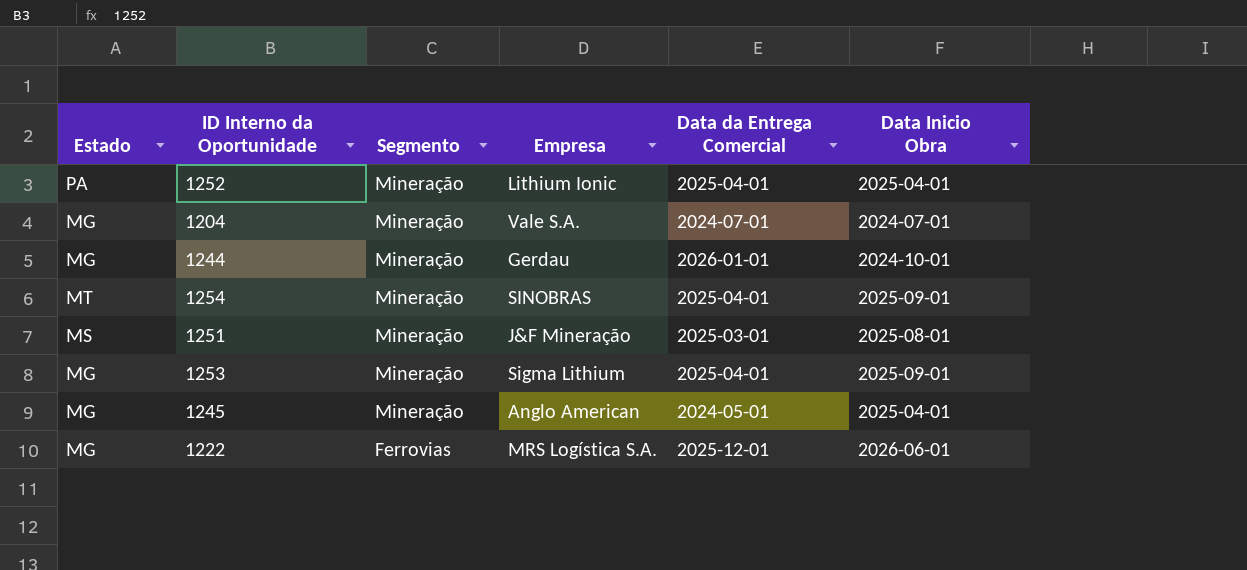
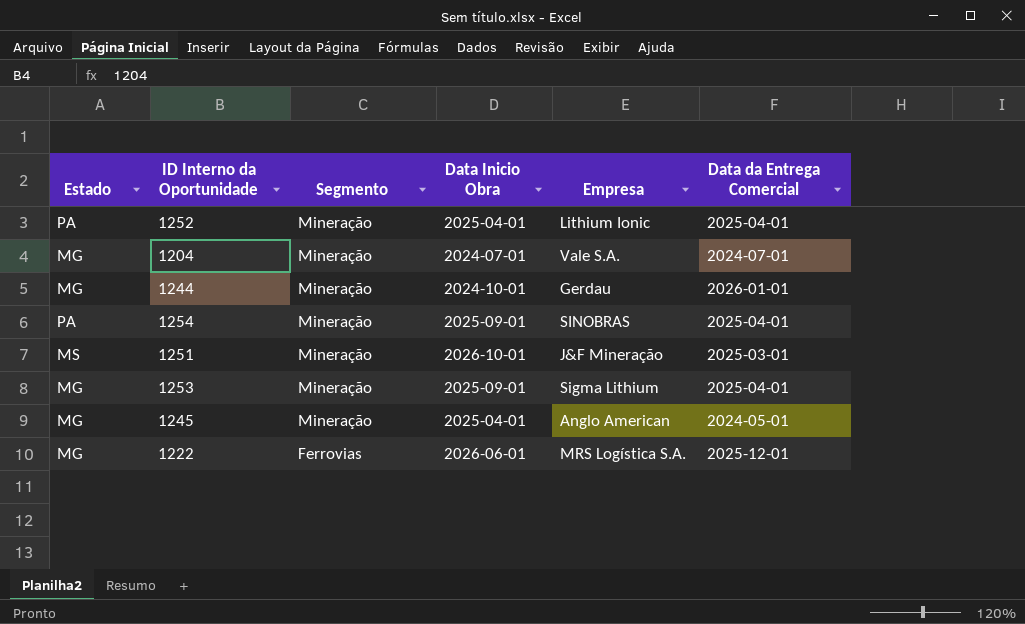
column Data Inicio Obra | position: 6 -> 4
1254 | Estado: MT -> PA
1251 | Data Inicio Obra: 2025-08-01 -> 2026-10-01

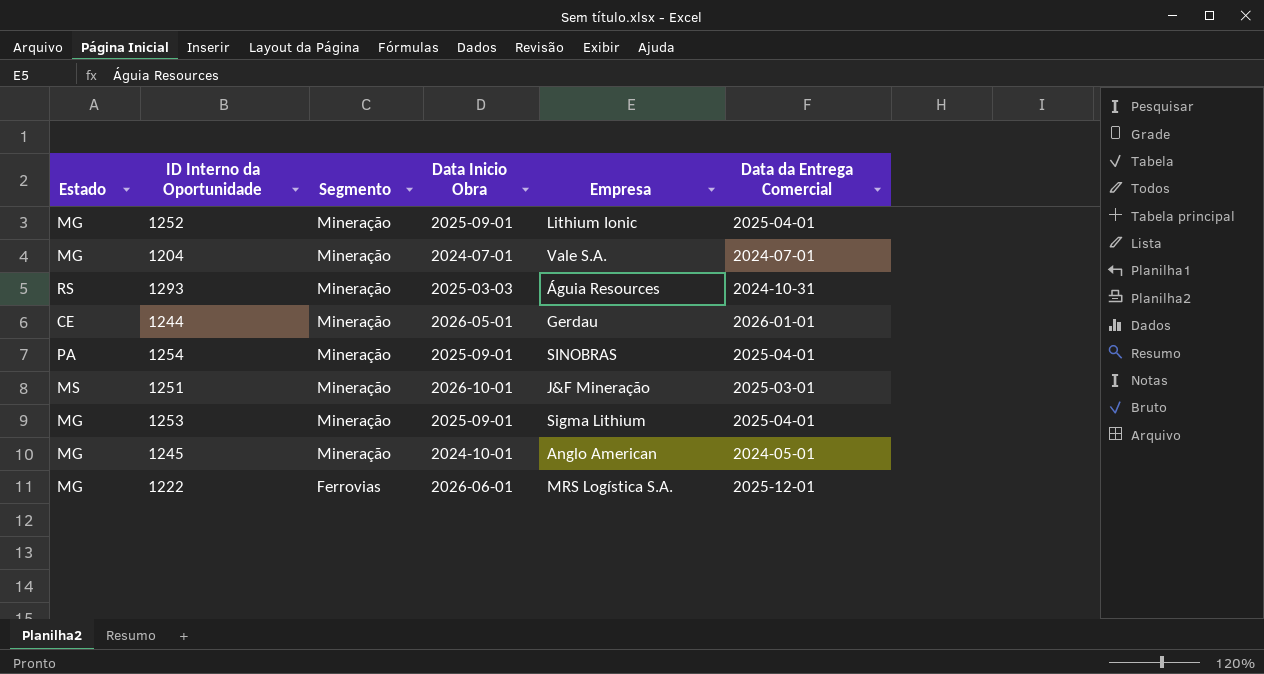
1252 | Estado: PA -> MG
1252 | Data Inicio Obra: 2025-04-01 -> 2025-09-01
row 1293: none -> RS | Mineração | 2025-03-03 | Águia Resources | 2024-10-31
1244 | Estado: MG -> CE
1244 | Data Inicio Obra: 2024-10-01 -> 2026-05-01
1245 | Data Inicio Obra: 2025-04-01 -> 2024-10-01

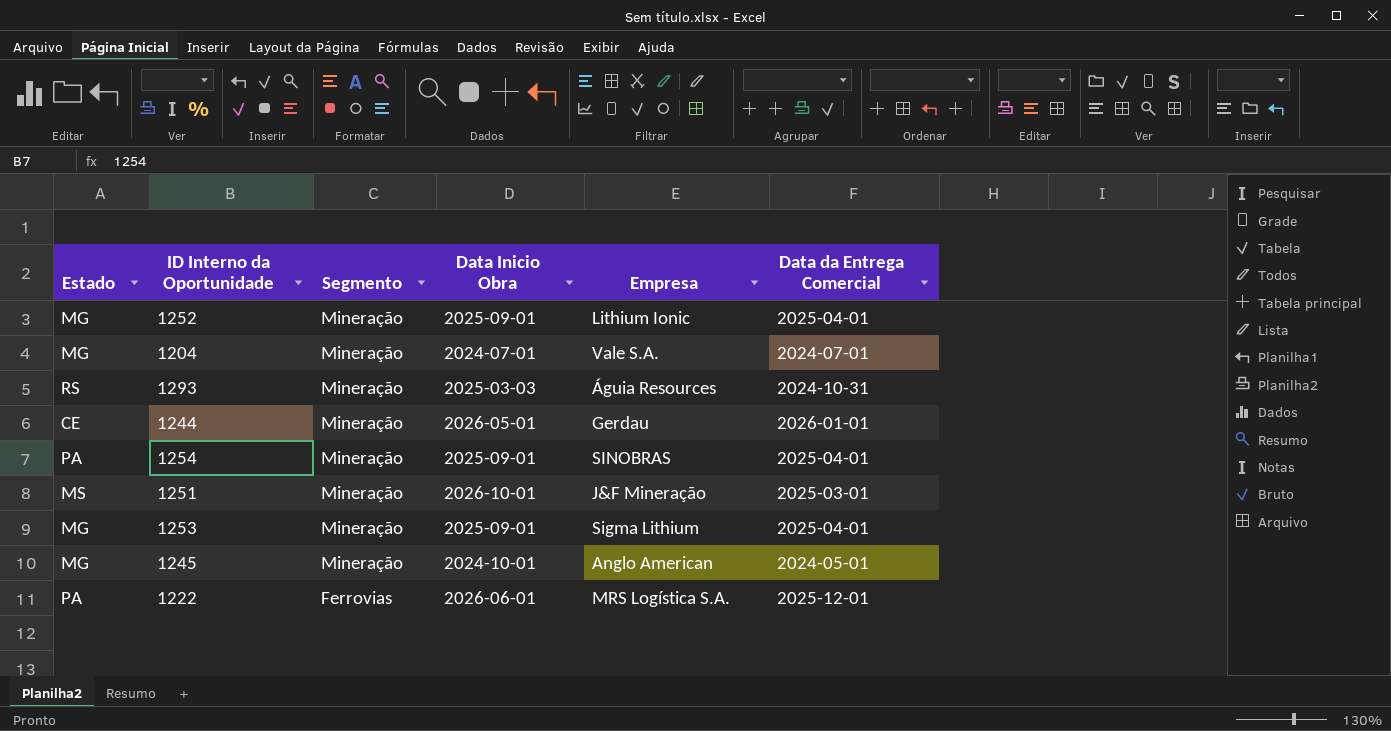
1222 | Estado: MG -> PA

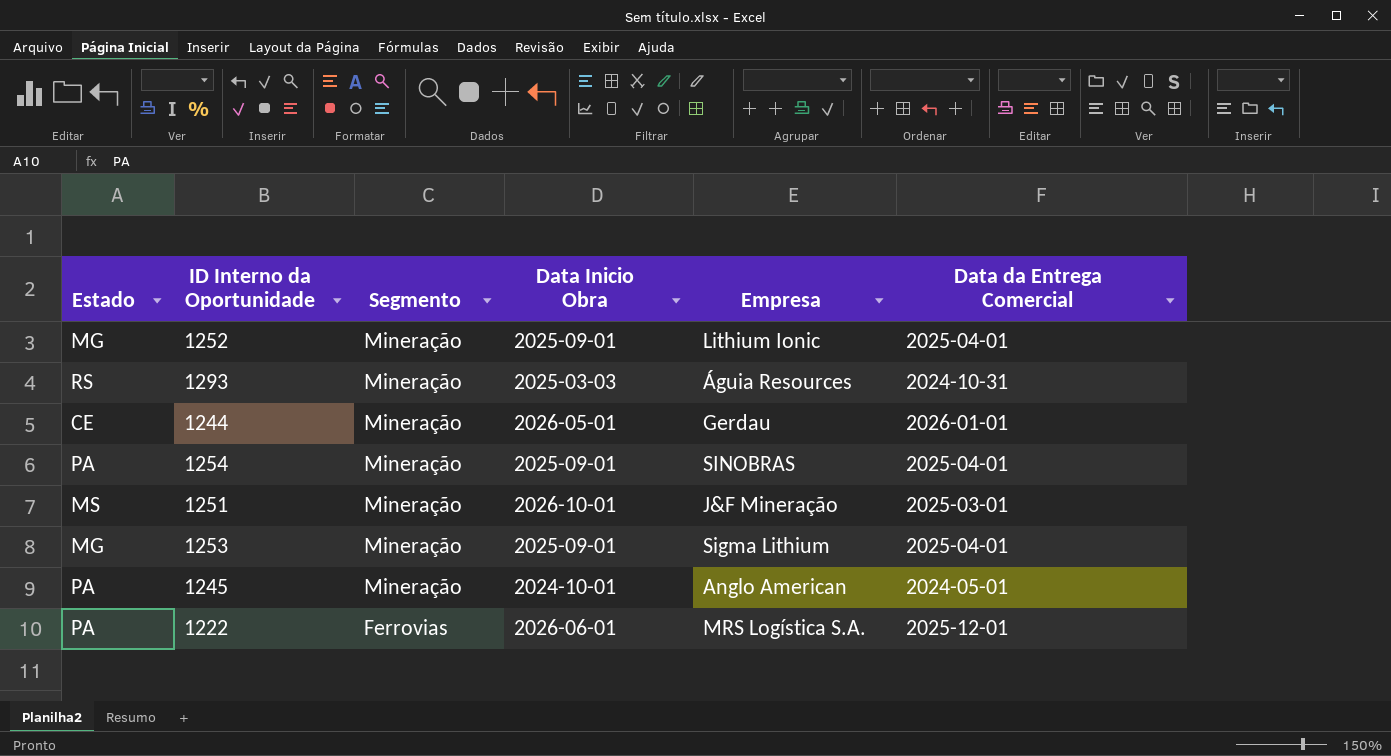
row 1204: MG | Mineração | 2024-07-01 | Vale S.A. | 2024-07-01 -> none
1245 | Estado: MG -> PA

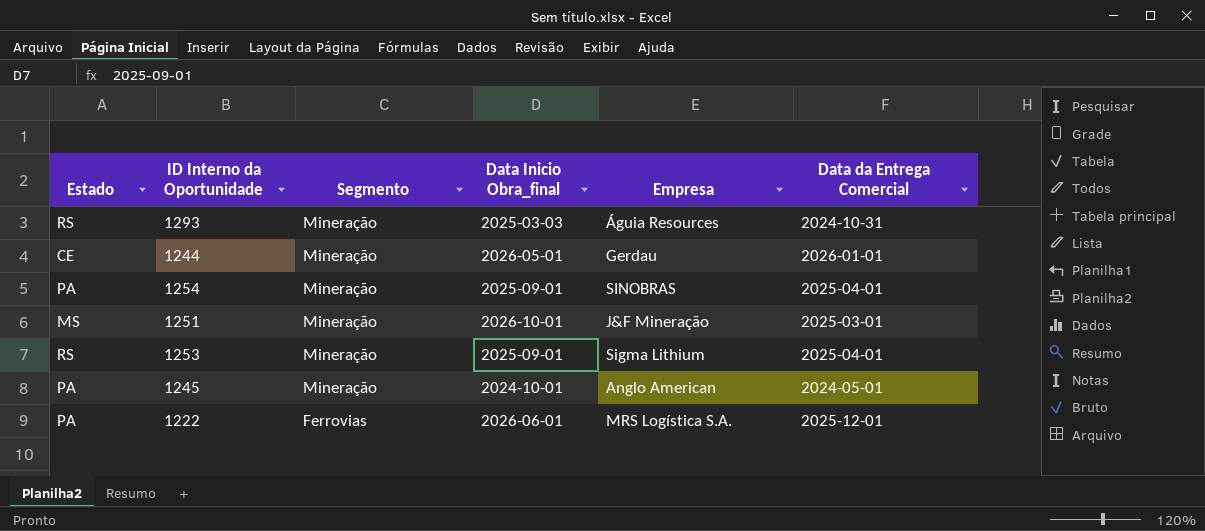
column name: Data Inicio Obra -> Data Inicio Obra_final
row 1252: MG | Mineração | 2025-09-01 | Lithium Ionic | 2025-04-01 -> none
1253 | Estado: MG -> RS

